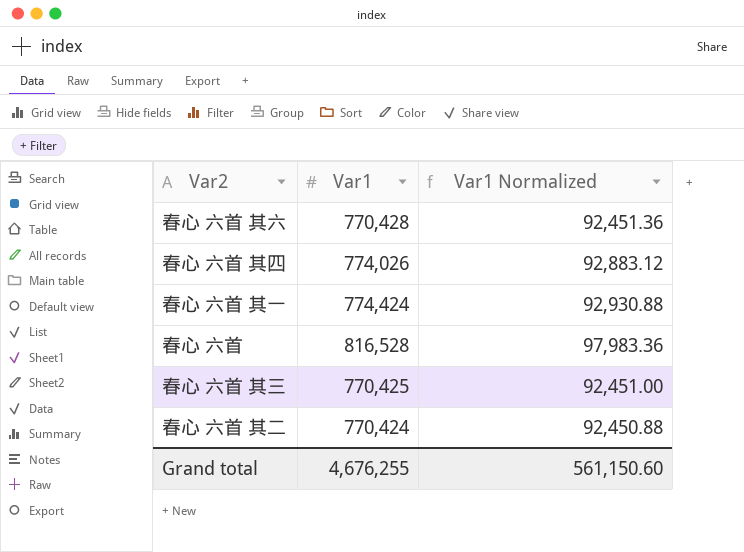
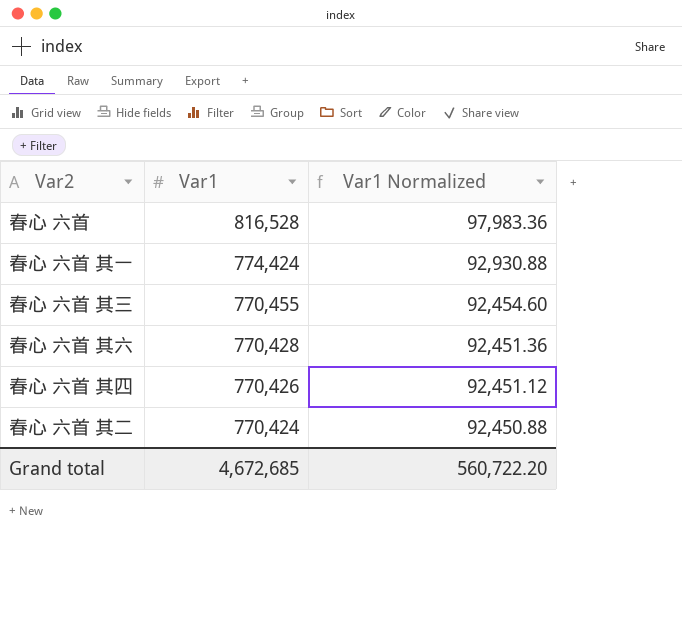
row order: none -> Var1 descending
春心 六首 其三 | Var1: 770,425 -> 770,455
春心 六首 其三 | Var1 Normalized: 92,451.00 -> 92,454.60
春心 六首 其四 | Var1: 774,026 -> 770,426
春心 六首 其四 | Var1 Normalized: 92,883.12 -> 92,451.12
Grand total | Var1: 4,676,255 -> 4,672,685
Grand total | Var1 Normalized: 561,150.60 -> 560,722.20

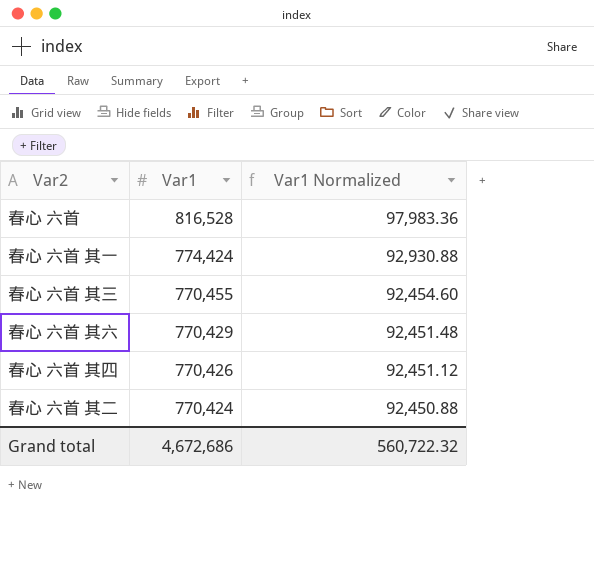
春心 六首 其六 | Var1: 770,428 -> 770,429
春心 六首 其六 | Var1 Normalized: 92,451.36 -> 92,451.48
Grand total | Var1: 4,672,685 -> 4,672,686
Grand total | Var1 Normalized: 560,722.20 -> 560,722.32

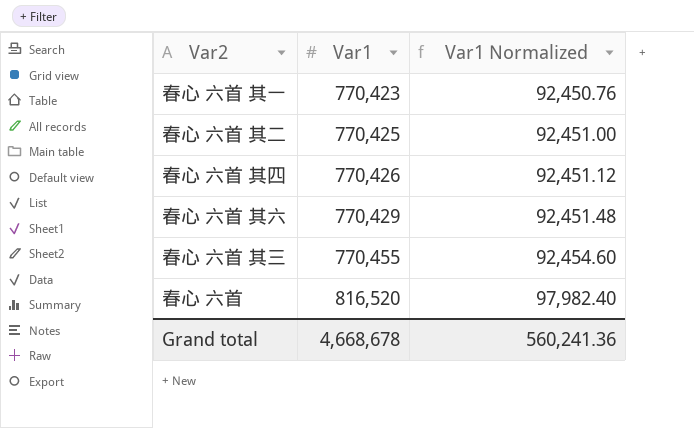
row order: Var1 descending -> Var1 ascending
春心 六首 其一 | Var1: 774,424 -> 770,423
春心 六首 其一 | Var1 Normalized: 92,930.88 -> 92,450.76
春心 六首 其二 | Var1: 770,424 -> 770,425
春心 六首 其二 | Var1 Normalized: 92,450.88 -> 92,451.00
春心 六首 | Var1: 816,528 -> 816,520
春心 六首 | Var1 Normalized: 97,983.36 -> 97,982.40
Grand total | Var1: 4,672,686 -> 4,668,678
Grand total | Var1 Normalized: 560,722.32 -> 560,241.36

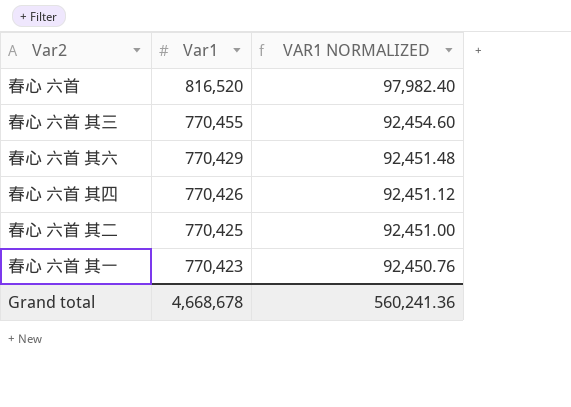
row order: Var1 ascending -> Var1 descending
column name: Var1 Normalized -> VAR1 NORMALIZED

